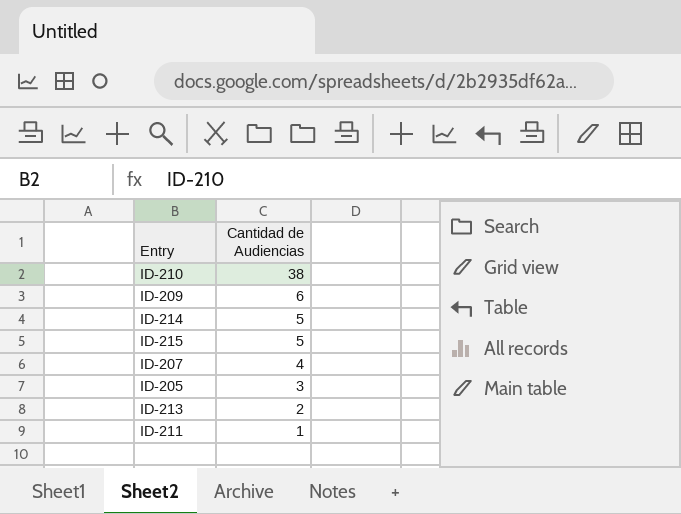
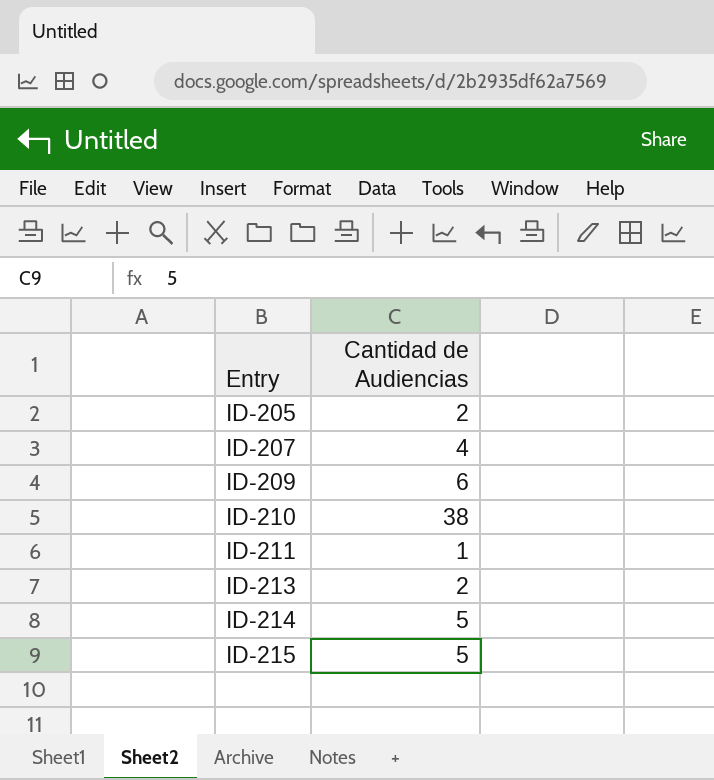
row order: Cantidad de Audiencias descending -> Entry ascending
ID-205 | Cantidad de Audiencias: 3 -> 2

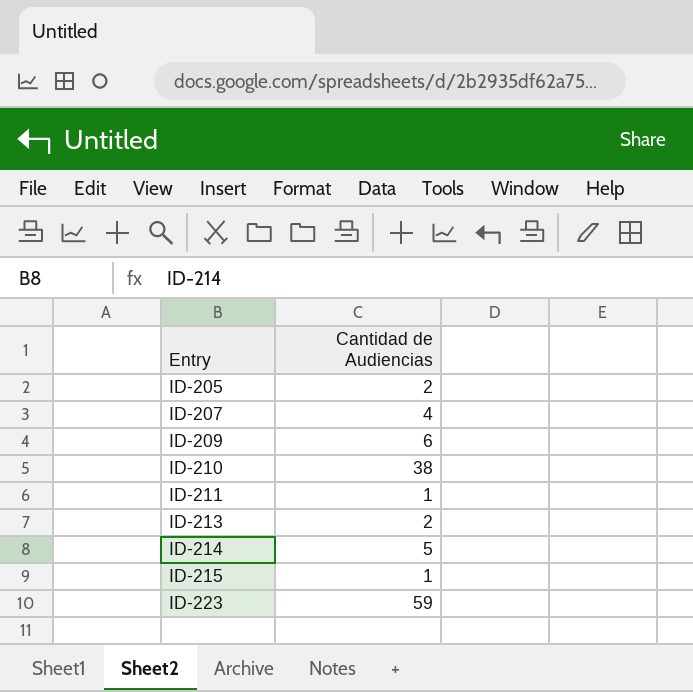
ID-215 | Cantidad de Audiencias: 5 -> 1
row ID-223: none -> 59

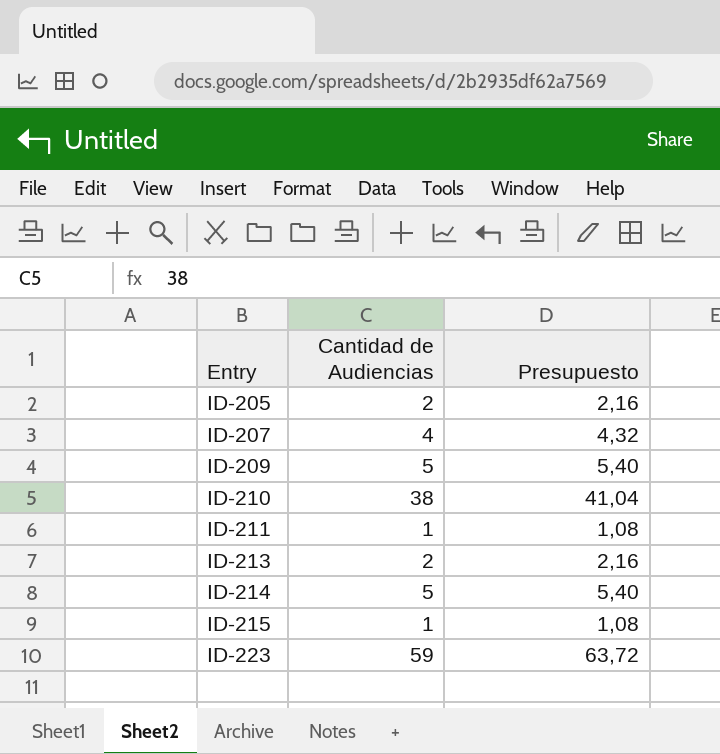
column Presupuesto | formula: none -> [Cantidad de Audiencias] * 1,08
ID-209 | Cantidad de Audiencias: 6 -> 5

